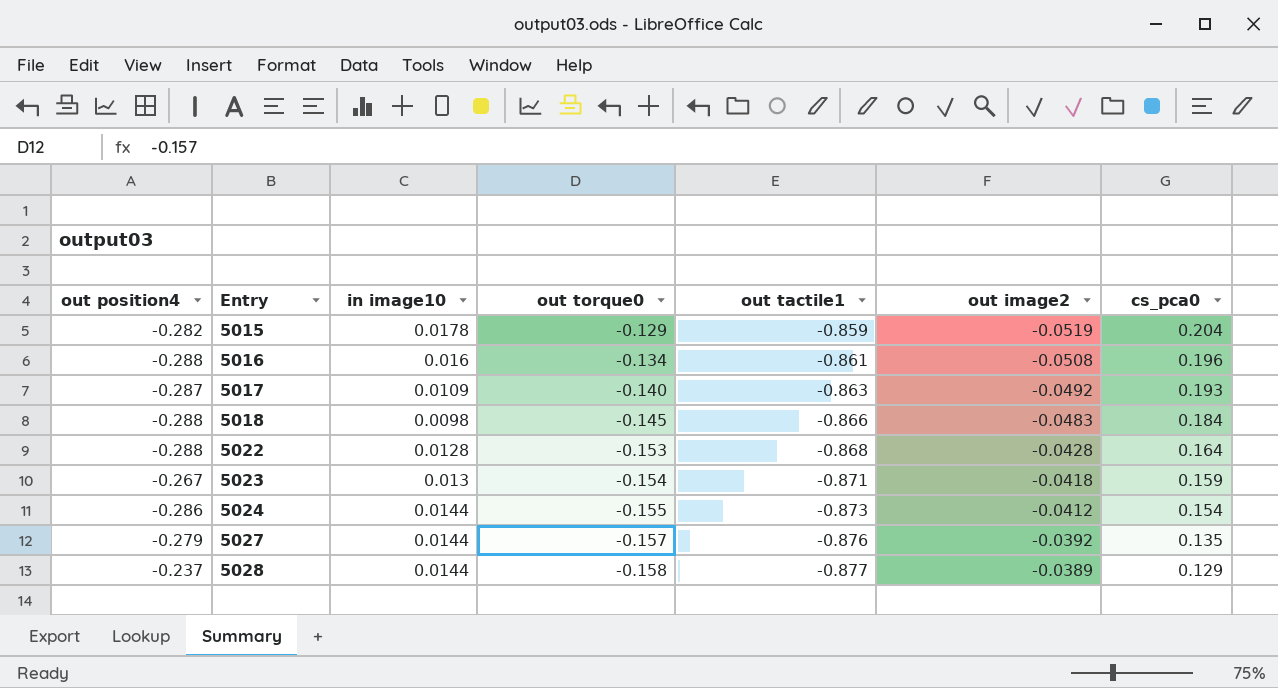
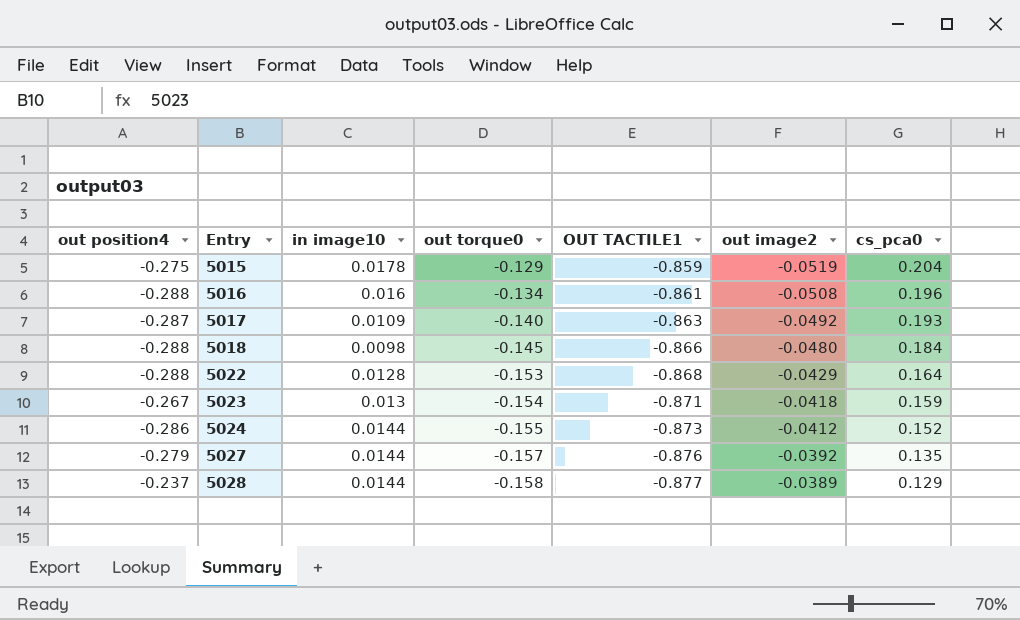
column name: out tactile1 -> OUT TACTILE1
5015 | out position4: -0.282 -> -0.275
5018 | out image2: -0.0483 -> -0.0480
5022 | out image2: -0.0428 -> -0.0429
5024 | cs_pca0: 0.154 -> 0.152

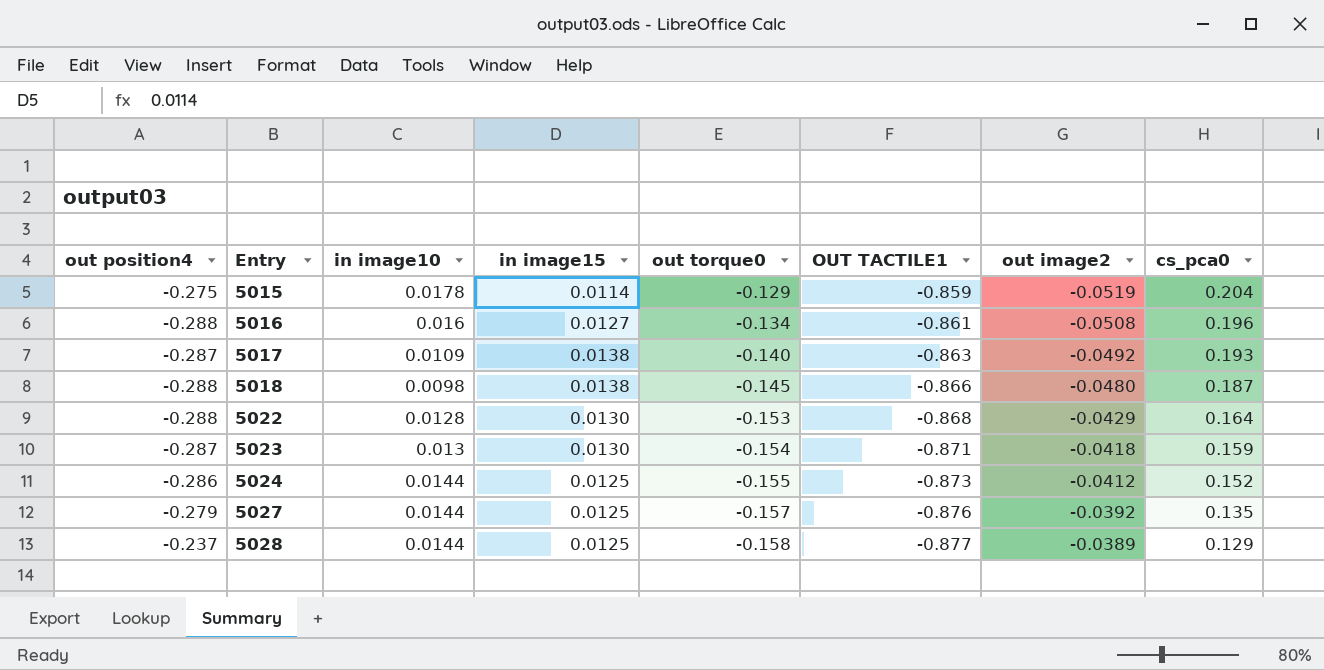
column in image15 | position: none -> 4
5018 | cs_pca0: 0.184 -> 0.187
5023 | out position4: -0.267 -> -0.287

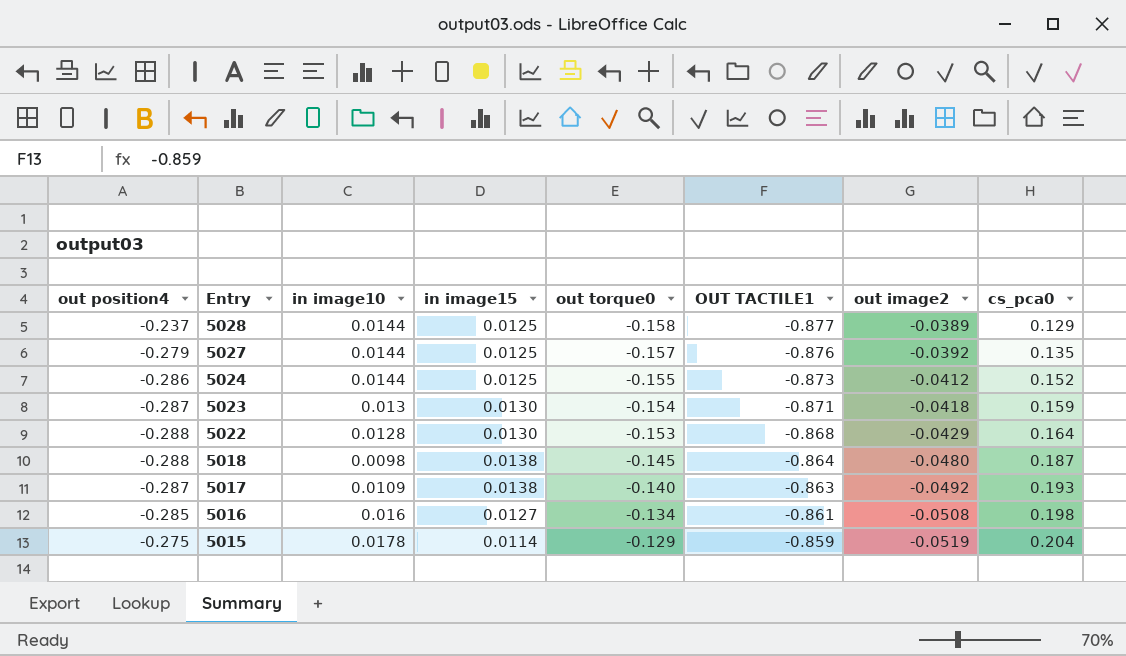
row order: Entry ascending -> Entry descending
5018 | OUT TACTILE1: -0.866 -> -0.864
5016 | out position4: -0.288 -> -0.285
5016 | cs_pca0: 0.196 -> 0.198

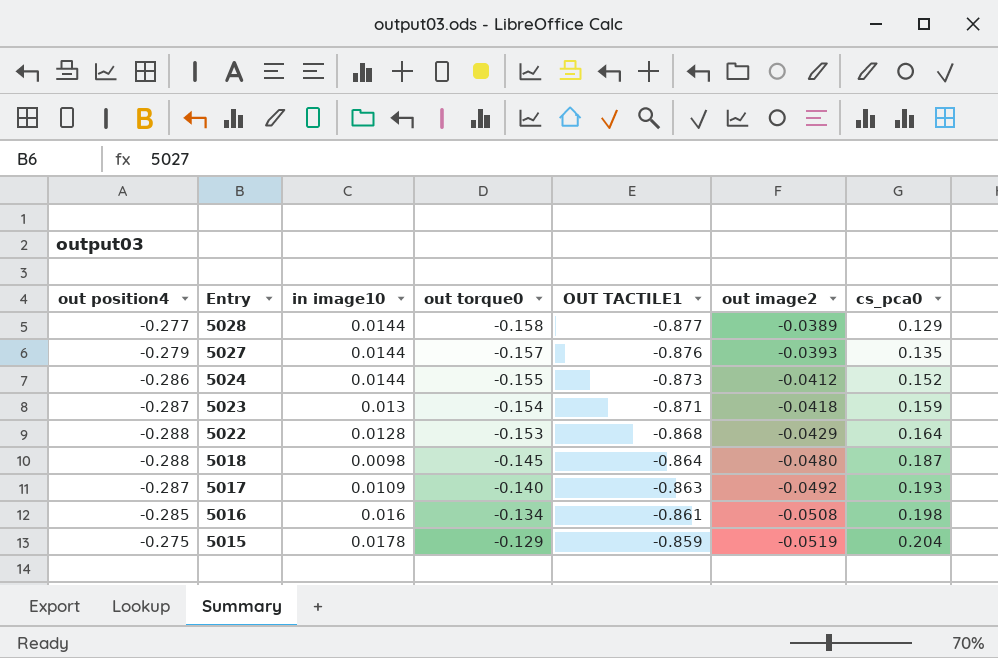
column in image15 | position: 4 -> none
5028 | out position4: -0.237 -> -0.277
5027 | out image2: -0.0392 -> -0.0393

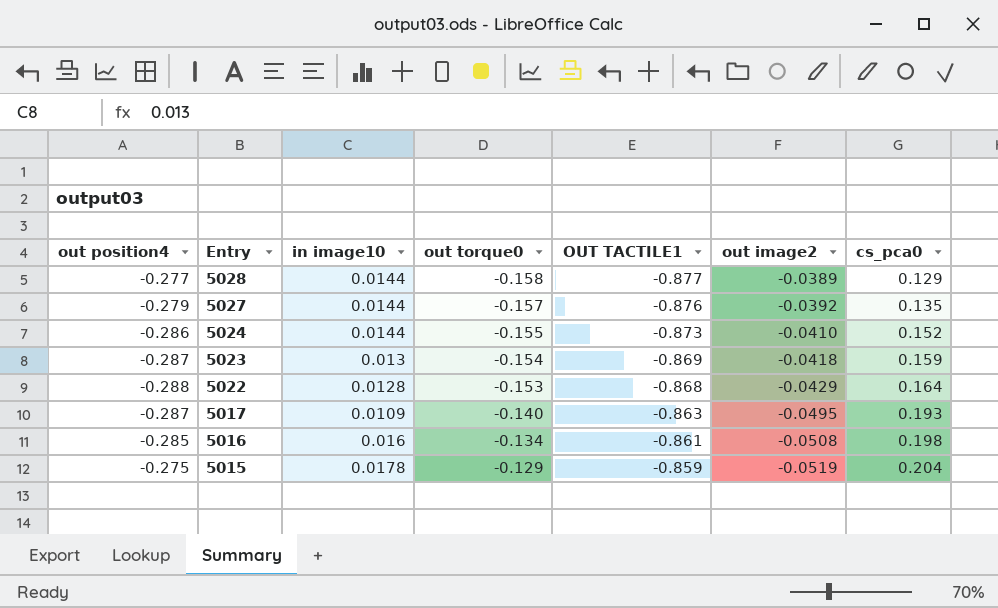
row 5018: -0.288 | 0.0098 | -0.145 | -0.864 | -0.0480 | 0.187 -> none
5027 | out image2: -0.0393 -> -0.0392
5024 | out image2: -0.0412 -> -0.0410
5023 | OUT TACTILE1: -0.871 -> -0.869
5017 | out image2: -0.0492 -> -0.0495

